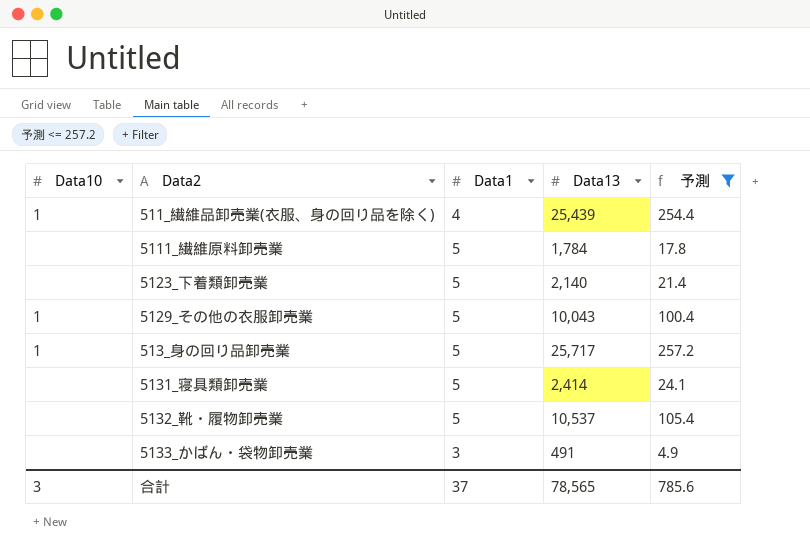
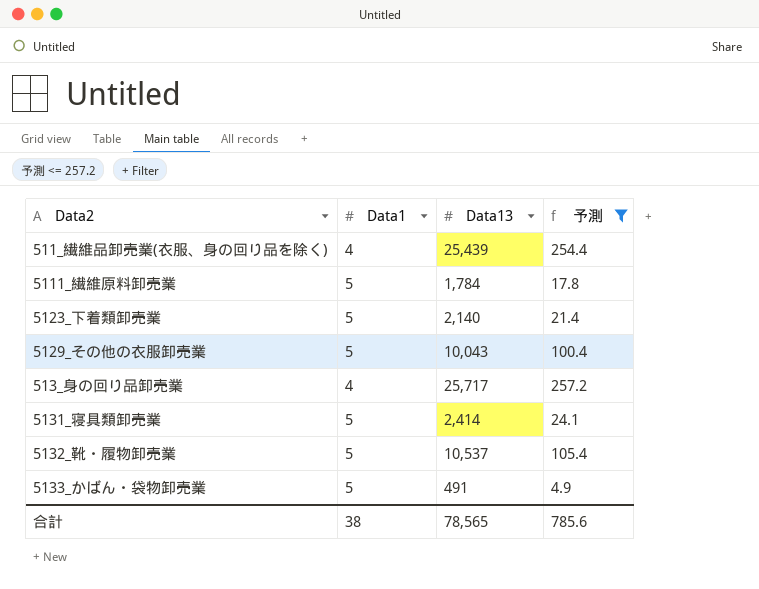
column Data10 | position: 1 -> none
513_身の回り品卸売業 | Data1: 5 -> 4
5133_かばん・袋物卸売業 | Data1: 3 -> 5
合計 | Data1: 37 -> 38

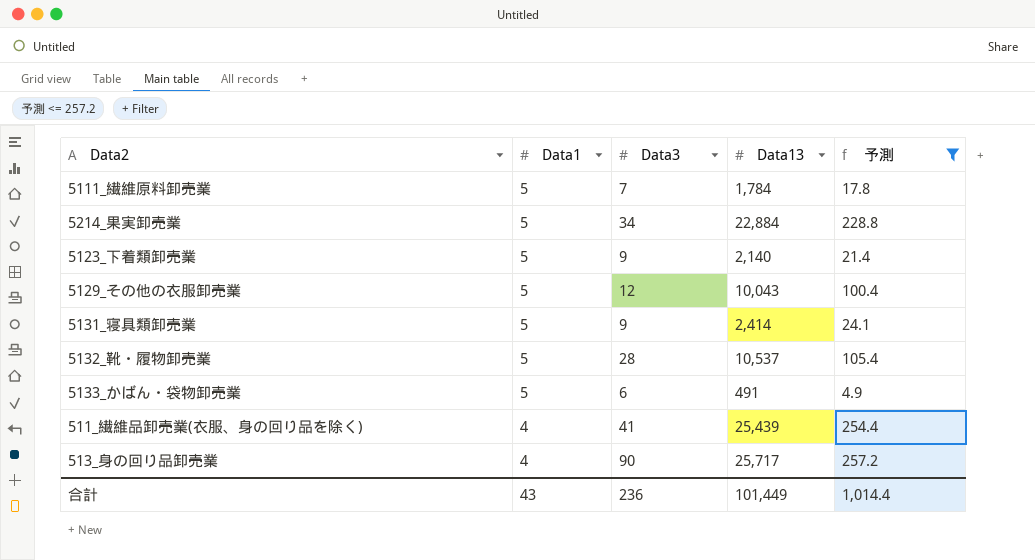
row order: none -> Data1 descending
column Data3 | position: none -> 3
row 5214_果実卸売業: none -> 5 | 34 | 22,884 | 228.8
合計 | Data1: 38 -> 43
合計 | Data13: 78,565 -> 101,449
合計 | 予測: 785.6 -> 1,014.4

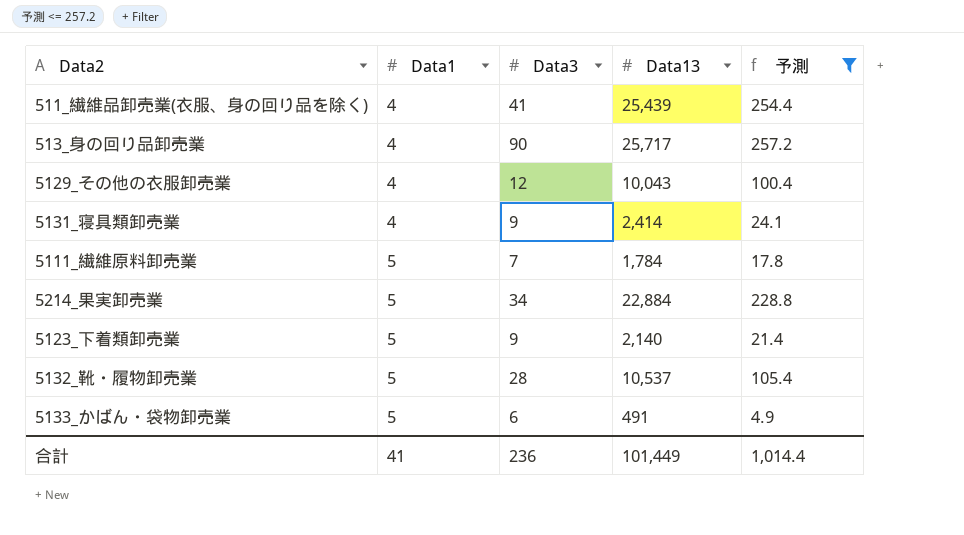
row order: Data1 descending -> Data1 ascending
5129_その他の衣服卸売業 | Data1: 5 -> 4
5131_寝具類卸売業 | Data1: 5 -> 4
合計 | Data1: 43 -> 41

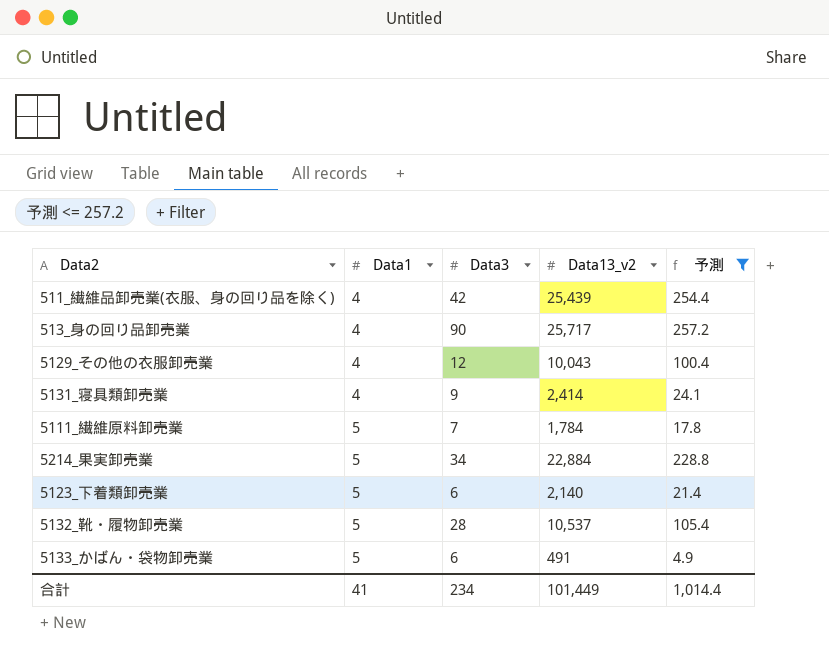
column name: Data13 -> Data13_v2
511_繊維品卸売業(衣服、身の回り品を除く) | Data3: 41 -> 42
5123_下着類卸売業 | Data3: 9 -> 6
合計 | Data3: 236 -> 234

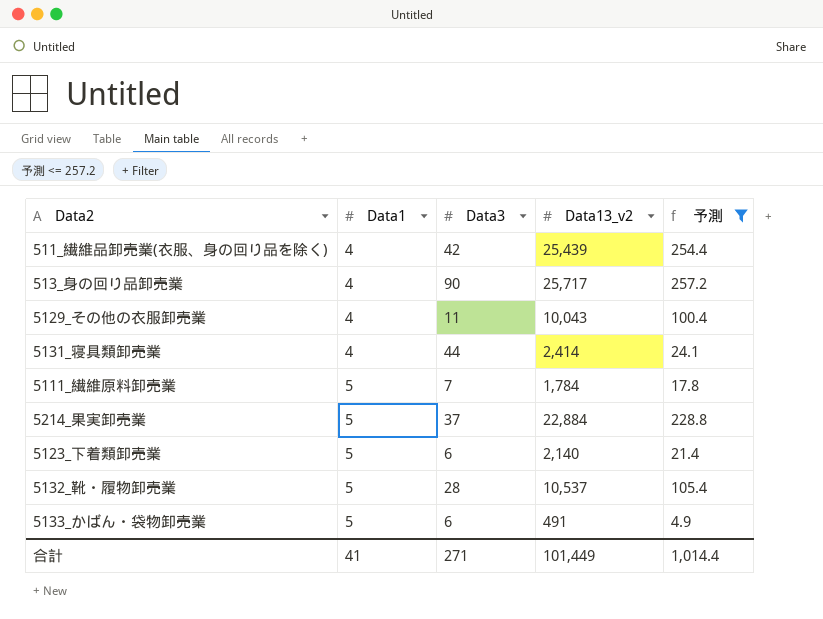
5129_その他の衣服卸売業 | Data3: 12 -> 11
5131_寝具類卸売業 | Data3: 9 -> 44
5214_果実卸売業 | Data3: 34 -> 37
合計 | Data3: 234 -> 271

